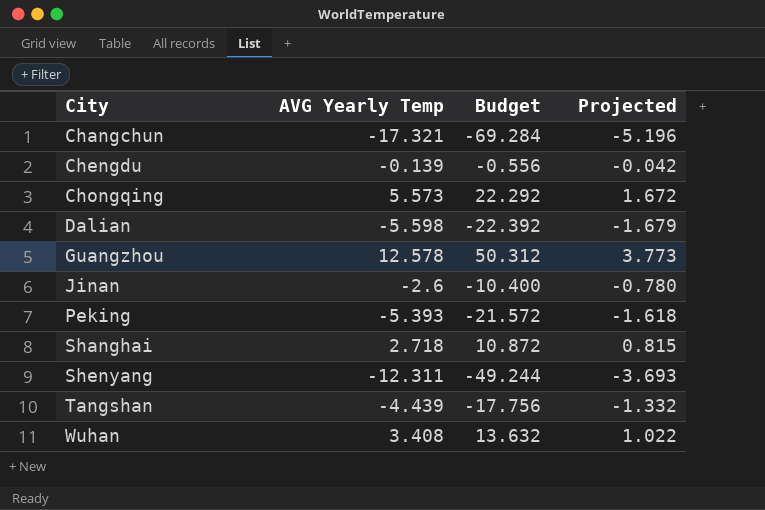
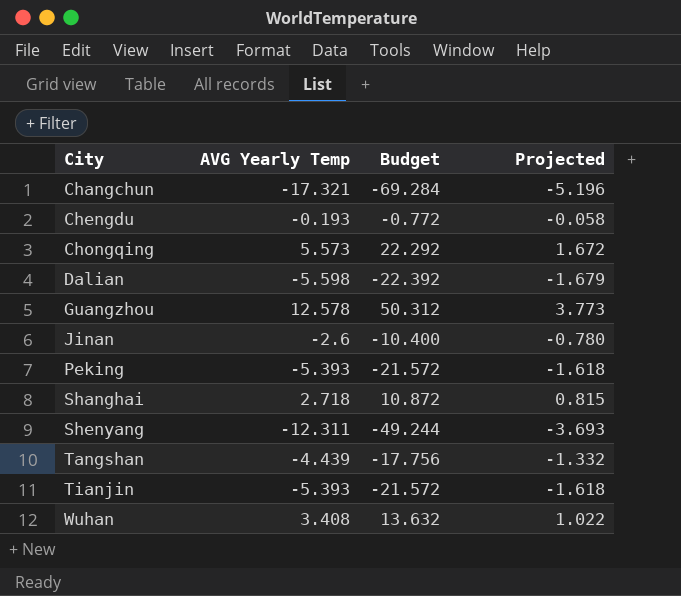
Chengdu | AVG Yearly Temp: -0.139 -> -0.193
Chengdu | Budget: -0.556 -> -0.772
Chengdu | Projected: -0.042 -> -0.058
row Tianjin: none -> -5.393 | -21.572 | -1.618

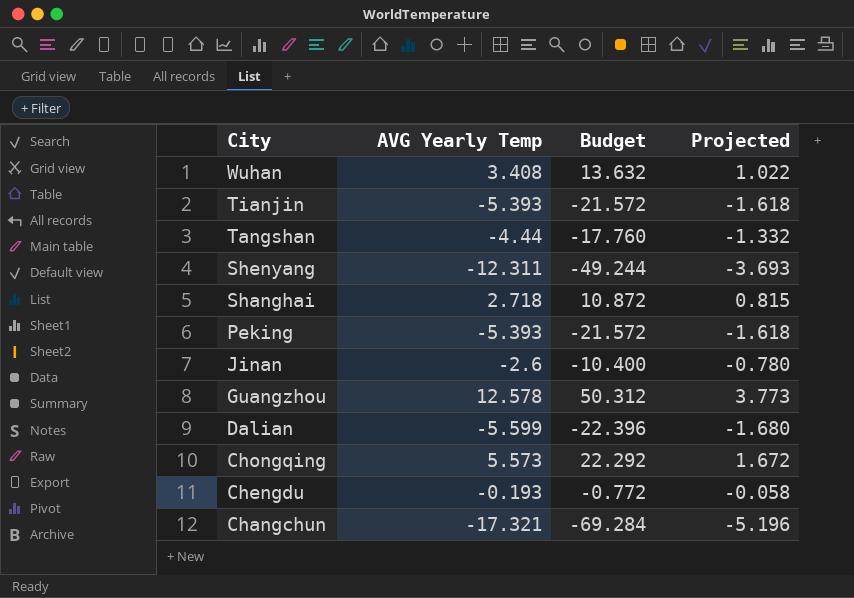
row order: City ascending -> City descending
Tangshan | AVG Yearly Temp: -4.439 -> -4.44
Tangshan | Budget: -17.756 -> -17.760
Dalian | AVG Yearly Temp: -5.598 -> -5.599
Dalian | Budget: -22.392 -> -22.396
Dalian | Projected: -1.679 -> -1.680

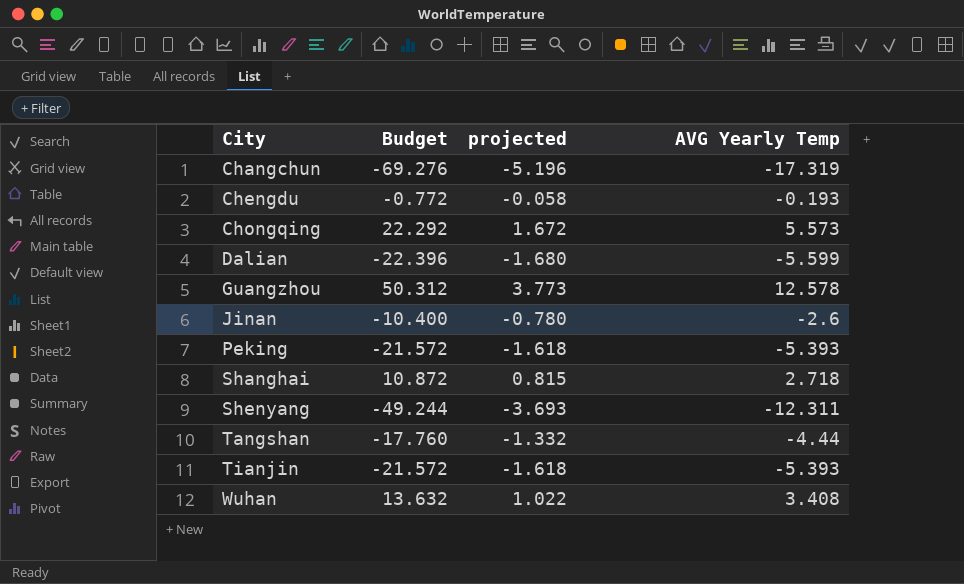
row order: City descending -> City ascending
column name: Projected -> projected
column AVG Yearly Temp | position: 2 -> 4
Changchun | Budget: -69.284 -> -69.276
Changchun | AVG Yearly Temp: -17.321 -> -17.319

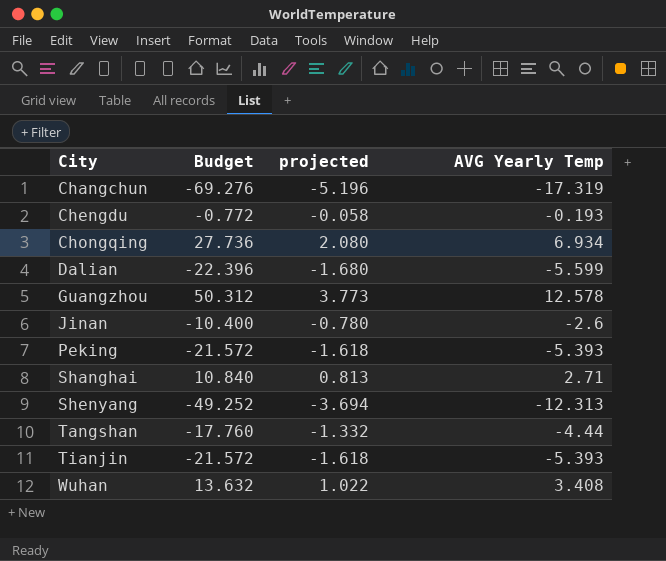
Chongqing | Budget: 22.292 -> 27.736
Chongqing | projected: 1.672 -> 2.080
Chongqing | AVG Yearly Temp: 5.573 -> 6.934
Shanghai | Budget: 10.872 -> 10.840
Shanghai | projected: 0.815 -> 0.813
Shanghai | AVG Yearly Temp: 2.718 -> 2.71
Shenyang | Budget: -49.244 -> -49.252
Shenyang | projected: -3.693 -> -3.694
Shenyang | AVG Yearly Temp: -12.311 -> -12.313

